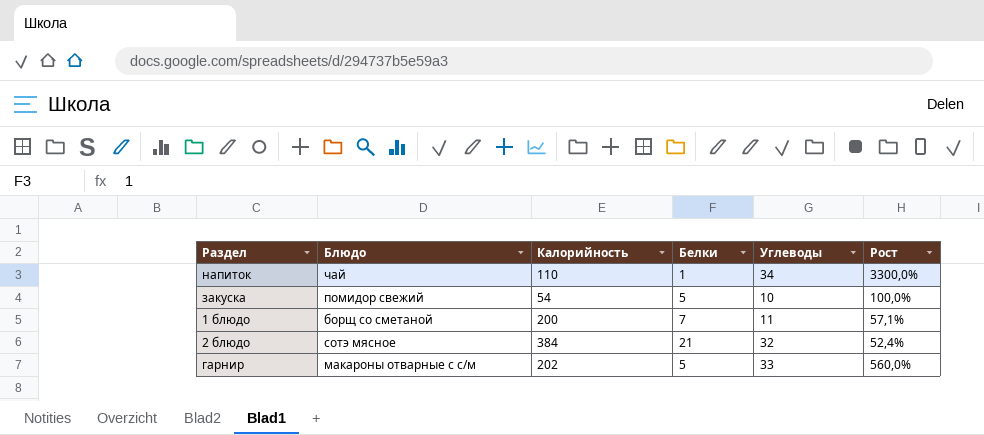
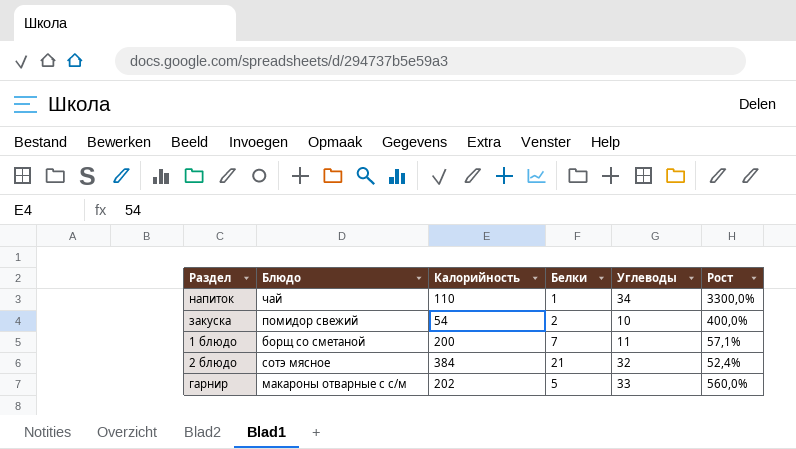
закуска | Белки: 5 -> 2
закуска | Рост: 100,0% -> 400,0%

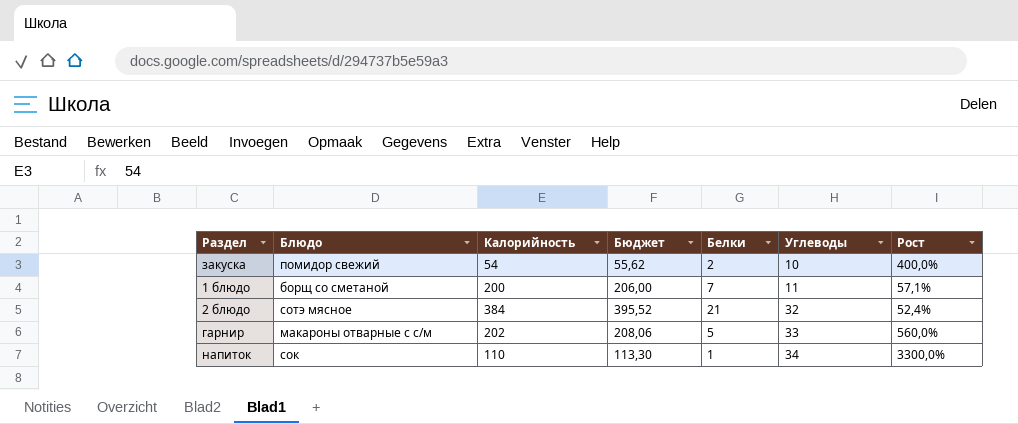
row order: none -> Углеводы ascending
column Бюджет | formula: none -> [Калорийность] * 1,03
напиток | Блюдо: чай -> сок

